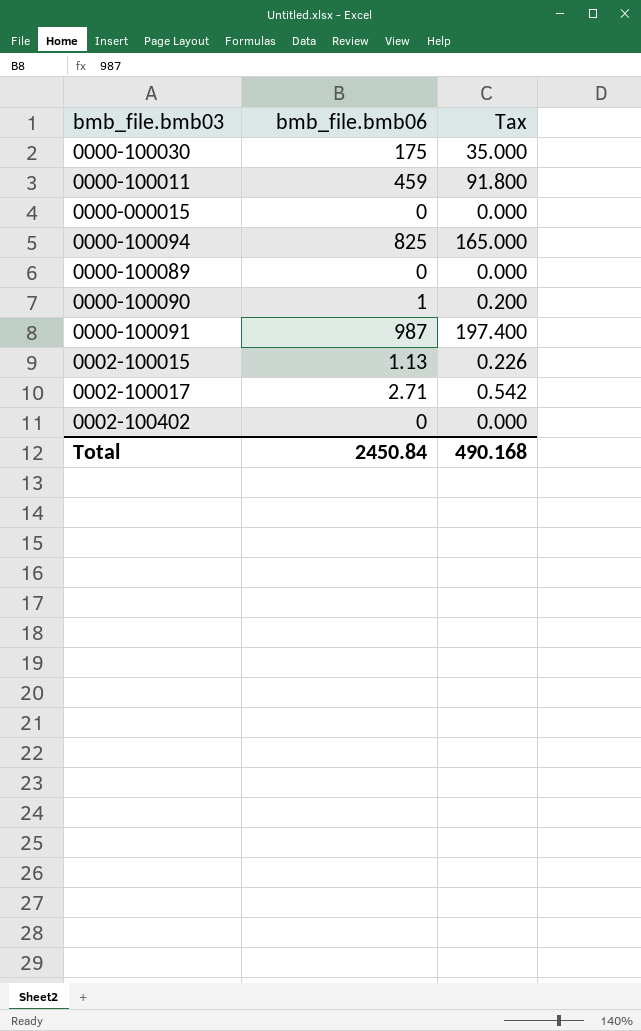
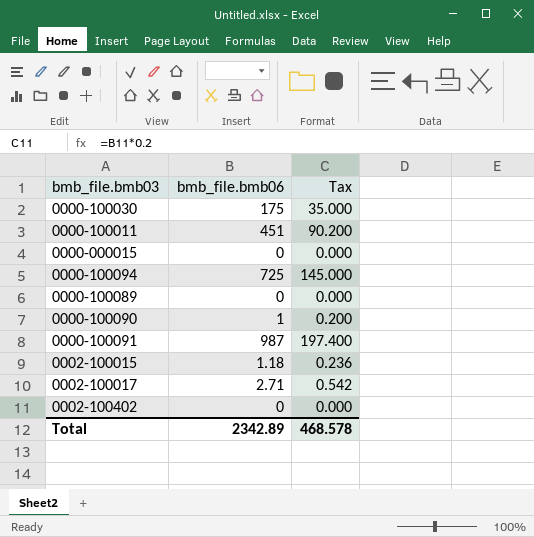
0000-100011 | bmb_file.bmb06: 459 -> 451
0000-100011 | Tax: 91.800 -> 90.200
0000-100094 | bmb_file.bmb06: 825 -> 725
0000-100094 | Tax: 165.000 -> 145.000
0002-100015 | bmb_file.bmb06: 1.13 -> 1.18
0002-100015 | Tax: 0.226 -> 0.236
Total | bmb_file.bmb06: 2450.84 -> 2342.89
Total | Tax: 490.168 -> 468.578

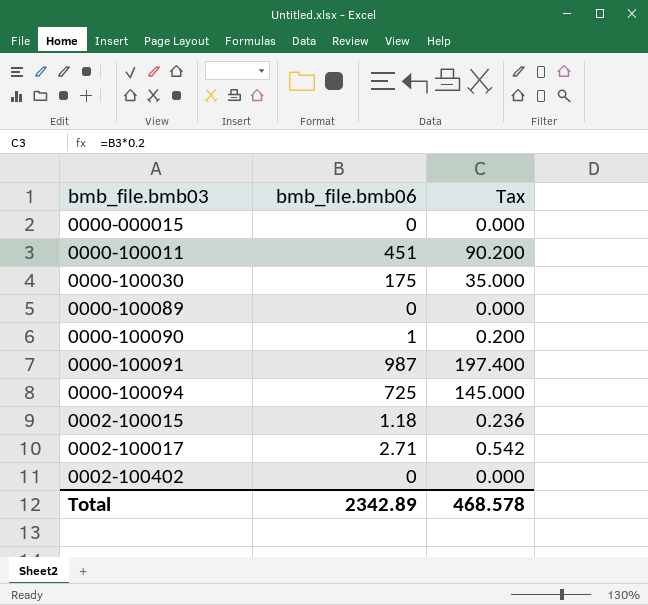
row order: none -> bmb_file.bmb03 ascending

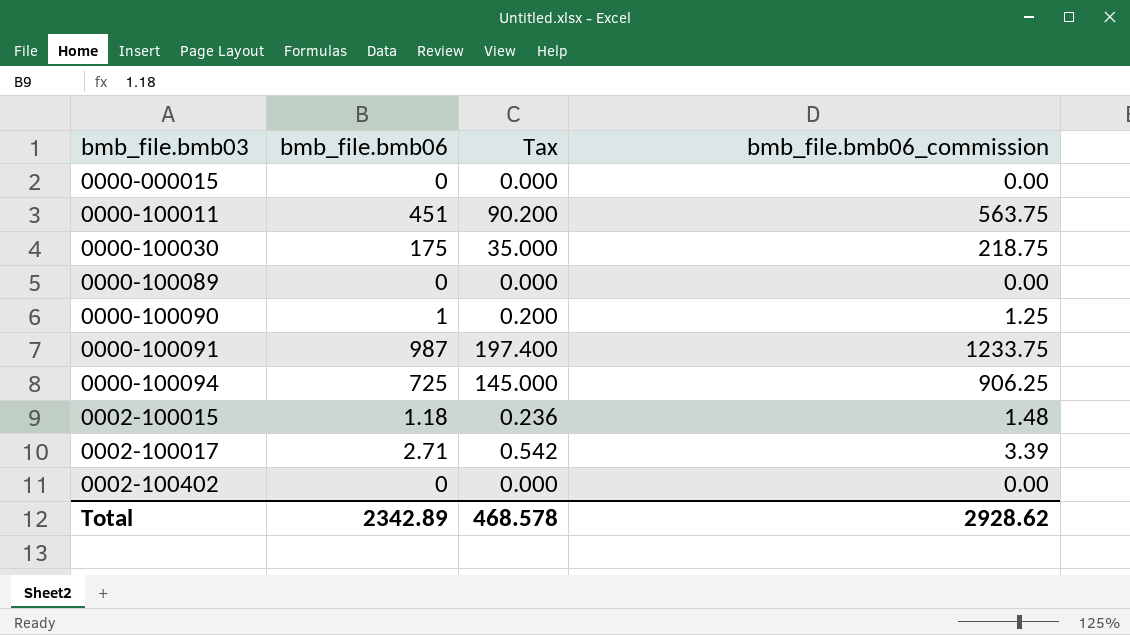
column bmb_file.bmb06_commission | formula: none -> [bmb_file.bmb06] * 1.25

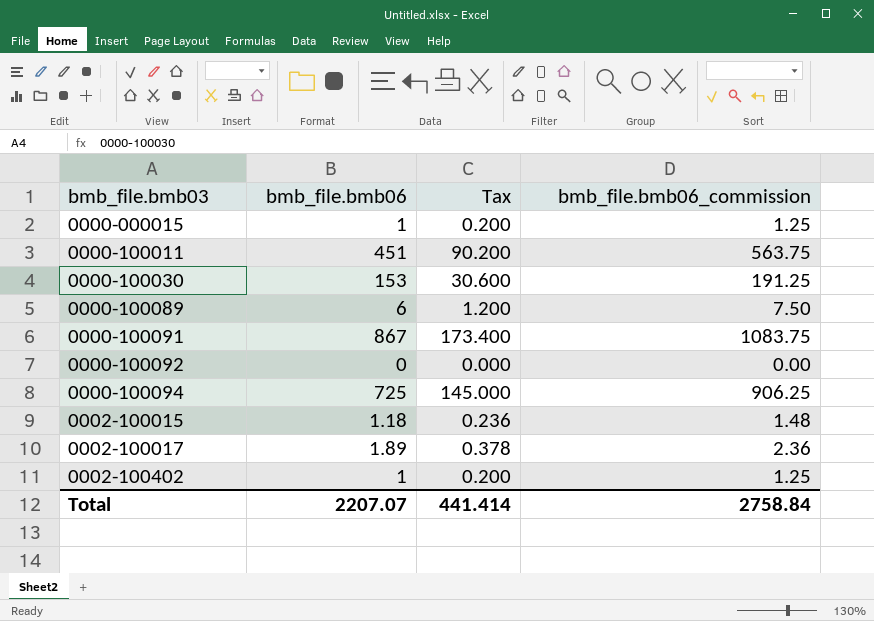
row 0000-100090: 1 | 0.200 | 1.25 -> none
0000-000015 | bmb_file.bmb06: 0 -> 1
0000-000015 | Tax: 0.000 -> 0.200
0000-000015 | bmb_file.bmb06_commission: 0.00 -> 1.25
0000-100030 | bmb_file.bmb06: 175 -> 153
0000-100030 | Tax: 35.000 -> 30.600
0000-100030 | bmb_file.bmb06_commission: 218.75 -> 191.25
0000-100089 | bmb_file.bmb06: 0 -> 6
0000-100089 | Tax: 0.000 -> 1.200
0000-100089 | bmb_file.bmb06_commission: 0.00 -> 7.50
0000-100091 | bmb_file.bmb06: 987 -> 867
0000-100091 | Tax: 197.400 -> 173.400
0000-100091 | bmb_file.bmb06_commission: 1233.75 -> 1083.75
row 0000-100092: none -> 0 | 0.000 | 0.00
0002-100017 | bmb_file.bmb06: 2.71 -> 1.89
0002-100017 | Tax: 0.542 -> 0.378
0002-100017 | bmb_file.bmb06_commission: 3.39 -> 2.36
0002-100402 | bmb_file.bmb06: 0 -> 1
0002-100402 | Tax: 0.000 -> 0.200
0002-100402 | bmb_file.bmb06_commission: 0.00 -> 1.25
Total | bmb_file.bmb06: 2342.89 -> 2207.07
Total | Tax: 468.578 -> 441.414
Total | bmb_file.bmb06_commission: 2928.62 -> 2758.84

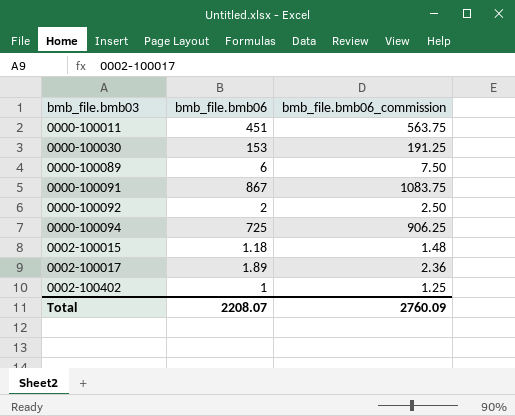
column Tax | formula: [bmb_file.bmb06] * 0.2 -> none
row 0000-000015: 1 | 0.200 | 1.25 -> none
0000-100092 | bmb_file.bmb06: 0 -> 2
0000-100092 | bmb_file.bmb06_commission: 0.00 -> 2.50
Total | bmb_file.bmb06: 2207.07 -> 2208.07
Total | bmb_file.bmb06_commission: 2758.84 -> 2760.09

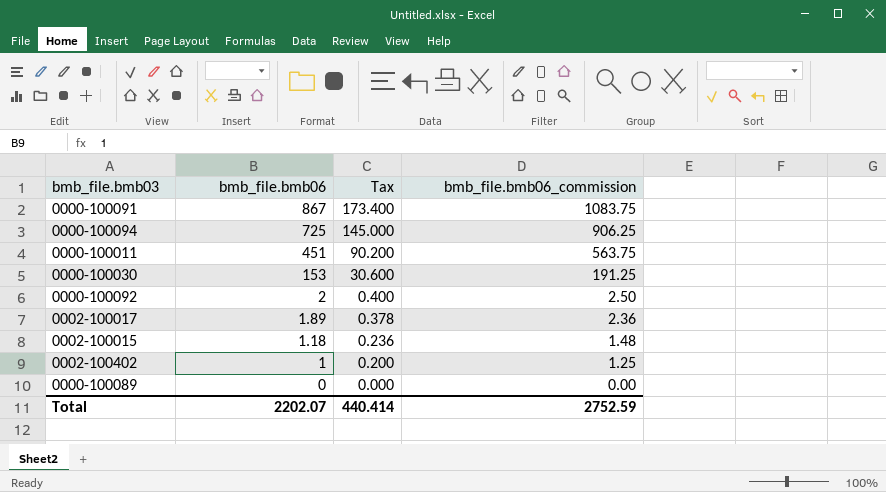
row order: bmb_file.bmb03 ascending -> bmb_file.bmb06 descending
column Tax | formula: none -> [bmb_file.bmb06] * 0.2
0000-100089 | bmb_file.bmb06: 6 -> 0
0000-100089 | bmb_file.bmb06_commission: 7.50 -> 0.00
Total | bmb_file.bmb06: 2208.07 -> 2202.07
Total | bmb_file.bmb06_commission: 2760.09 -> 2752.59

